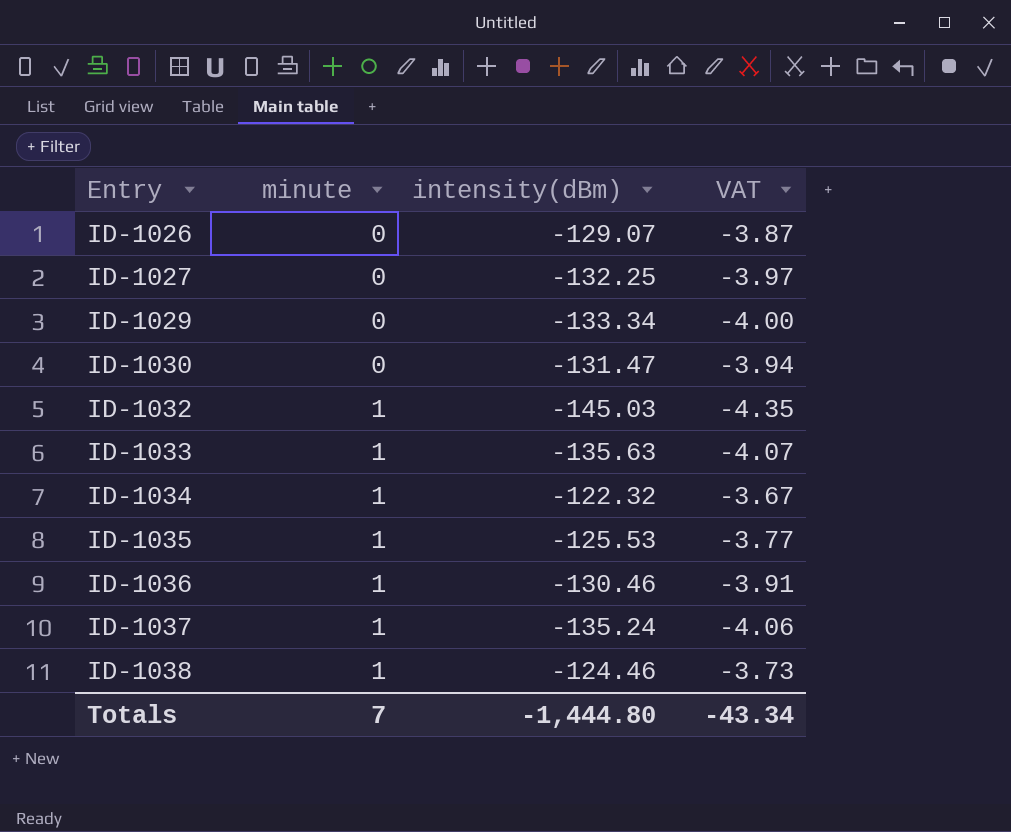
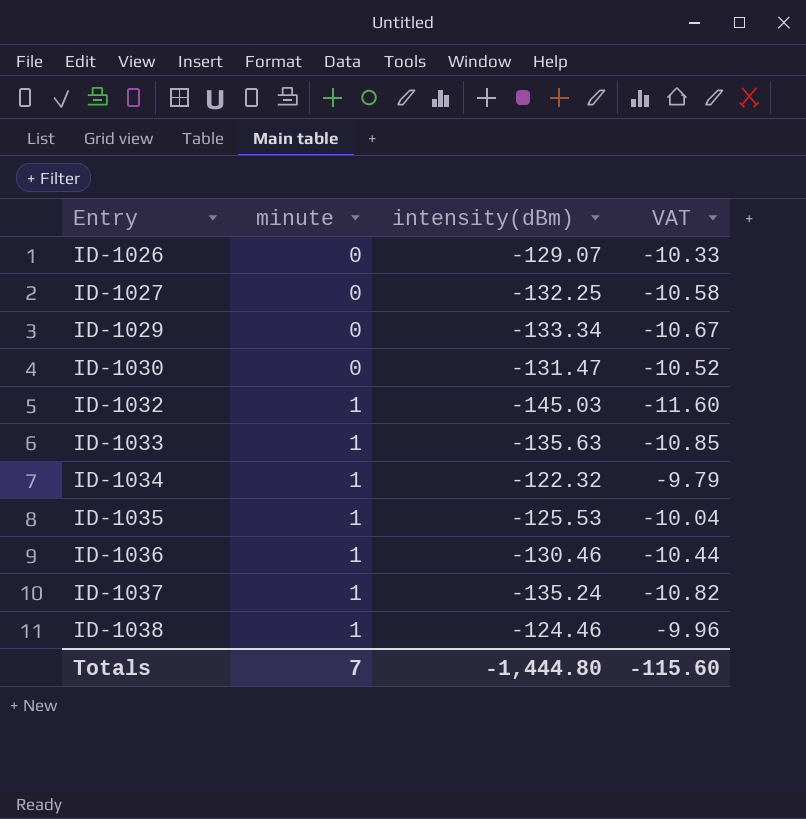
column VAT | formula: [intensity(dBm)] * 0.03 -> [intensity(dBm)] * 0.08
Totals | VAT: -43.34 -> -115.60

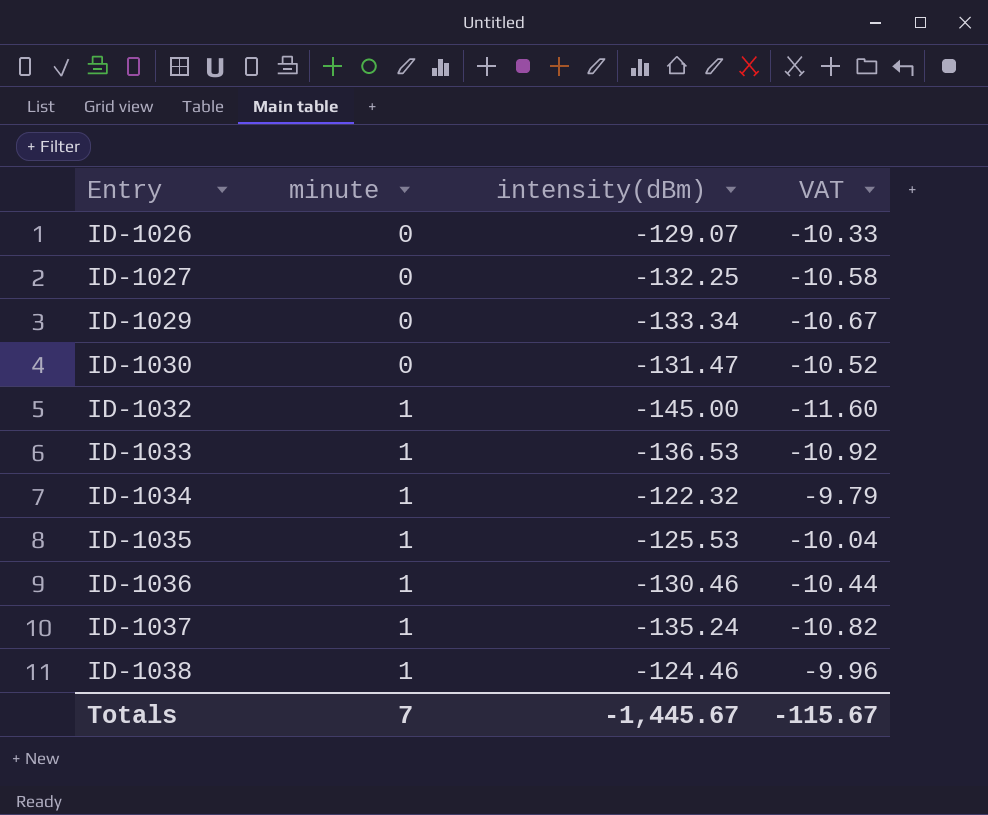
ID-1032 | intensity(dBm): -145.03 -> -145.00
ID-1033 | intensity(dBm): -135.63 -> -136.53
ID-1033 | VAT: -10.85 -> -10.92
Totals | intensity(dBm): -1,444.80 -> -1,445.67
Totals | VAT: -115.60 -> -115.67

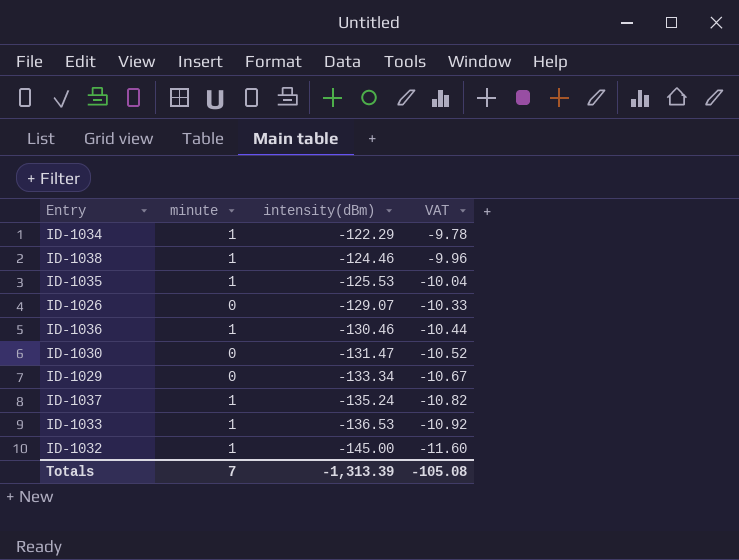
row order: Entry ascending -> intensity(dBm) descending
row ID-1027: 0 | -132.25 | -10.58 -> none
ID-1034 | intensity(dBm): -122.32 -> -122.29
ID-1034 | VAT: -9.79 -> -9.78
Totals | intensity(dBm): -1,445.67 -> -1,313.39
Totals | VAT: -115.67 -> -105.08

